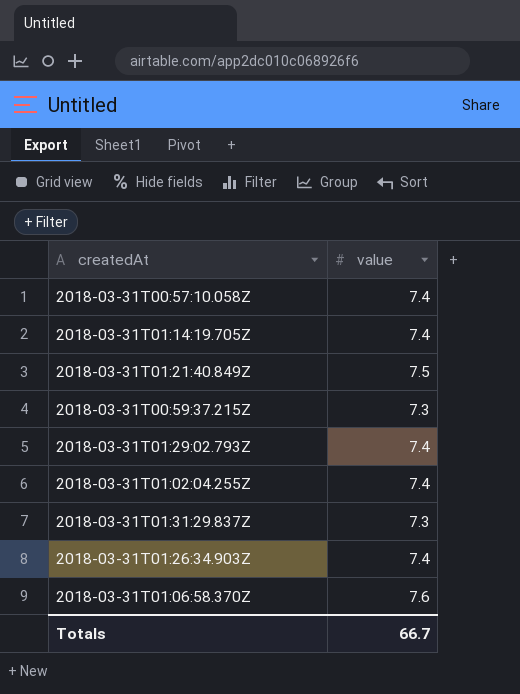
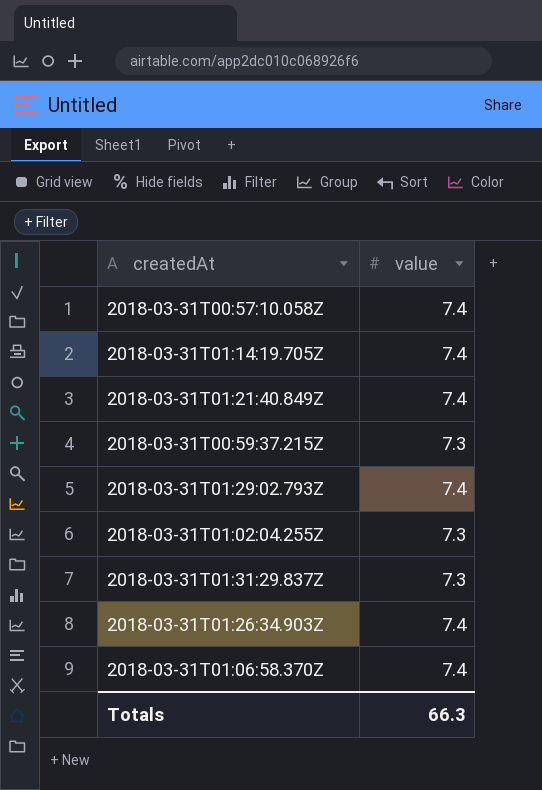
2018-03-31T01:21:40.849Z | value: 7.5 -> 7.4
2018-03-31T01:02:04.255Z | value: 7.4 -> 7.3
2018-03-31T01:06:58.370Z | value: 7.6 -> 7.4
Totals | value: 66.7 -> 66.3

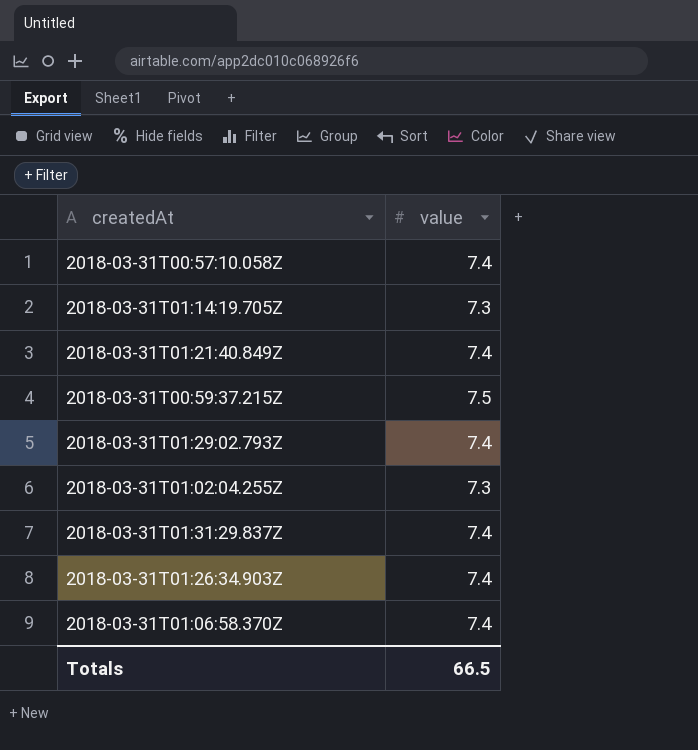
2018-03-31T01:14:19.705Z | value: 7.4 -> 7.3
2018-03-31T00:59:37.215Z | value: 7.3 -> 7.5
2018-03-31T01:31:29.837Z | value: 7.3 -> 7.4
Totals | value: 66.3 -> 66.5

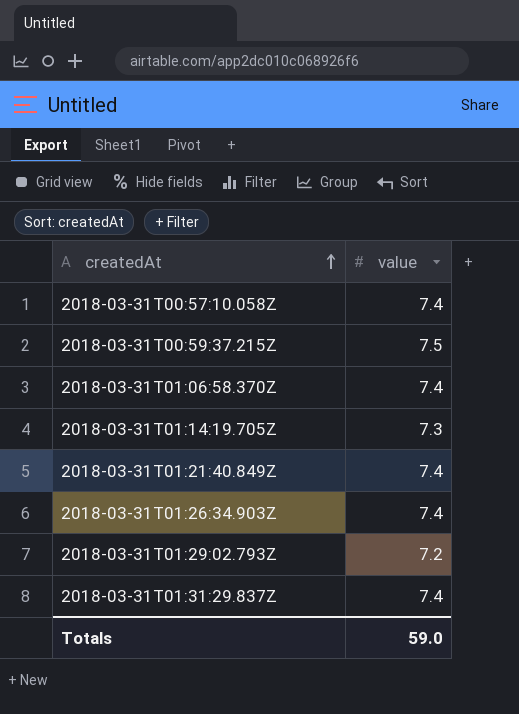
row order: none -> createdAt ascending
row 2018-03-31T01:02:04.255Z: 7.3 -> none
2018-03-31T01:29:02.793Z | value: 7.4 -> 7.2
Totals | value: 66.5 -> 59.0

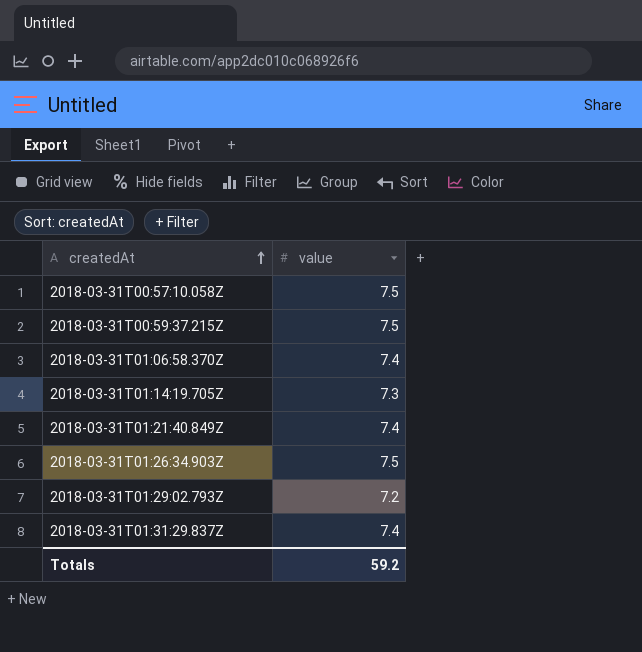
2018-03-31T00:57:10.058Z | value: 7.4 -> 7.5
2018-03-31T01:26:34.903Z | value: 7.4 -> 7.5
Totals | value: 59.0 -> 59.2

